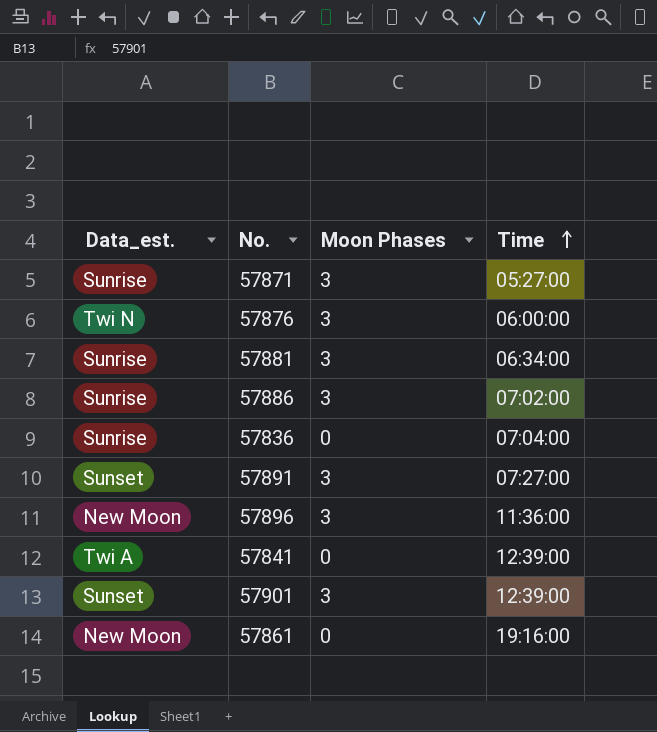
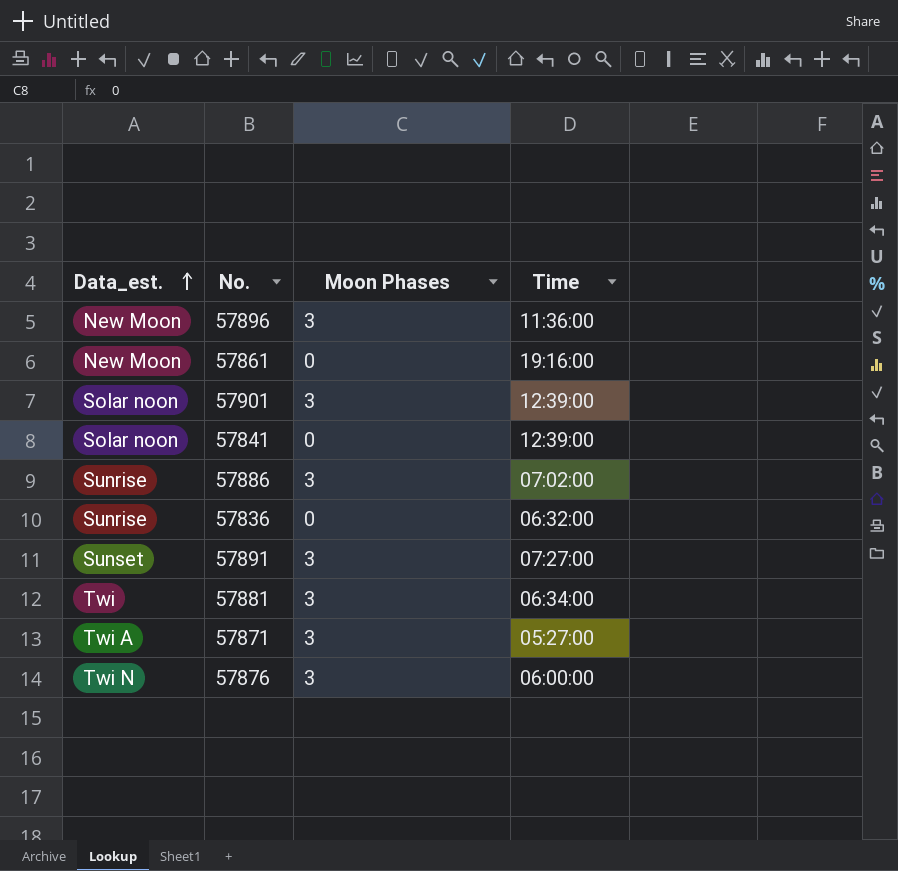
row order: Time ascending -> Data_est. ascending
57901 | Data_est.: Sunset -> Solar noon
57841 | Data_est.: Twi A -> Solar noon
57836 | Time: 07:04:00 -> 06:32:00
57881 | Data_est.: Sunrise -> Twi
57871 | Data_est.: Sunrise -> Twi A

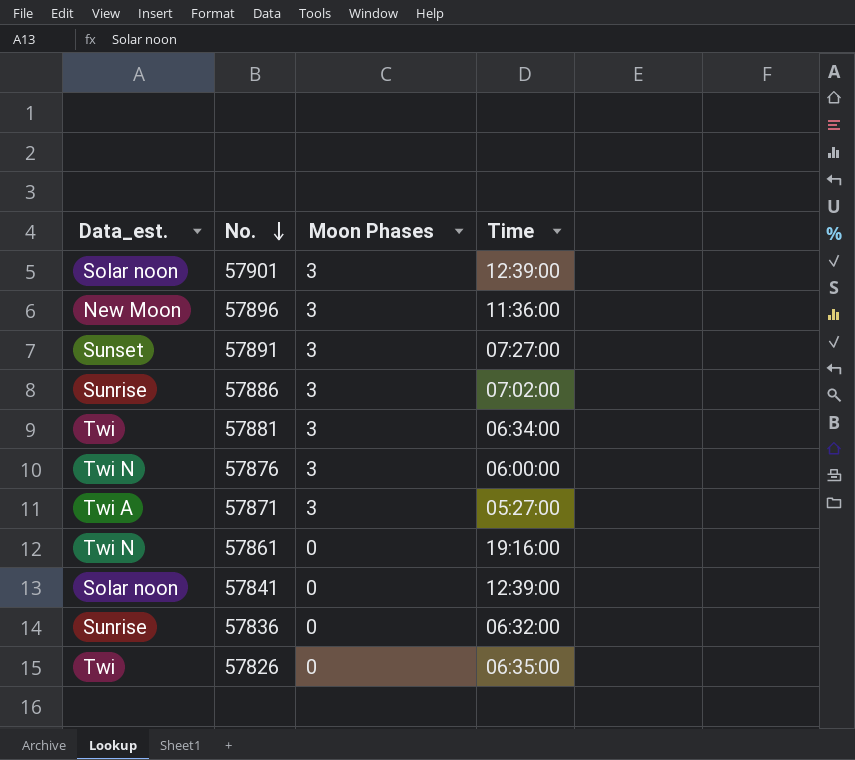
row order: Data_est. ascending -> No. descending
57861 | Data_est.: New Moon -> Twi N
row 57826: none -> Twi | 0 | 06:35:00

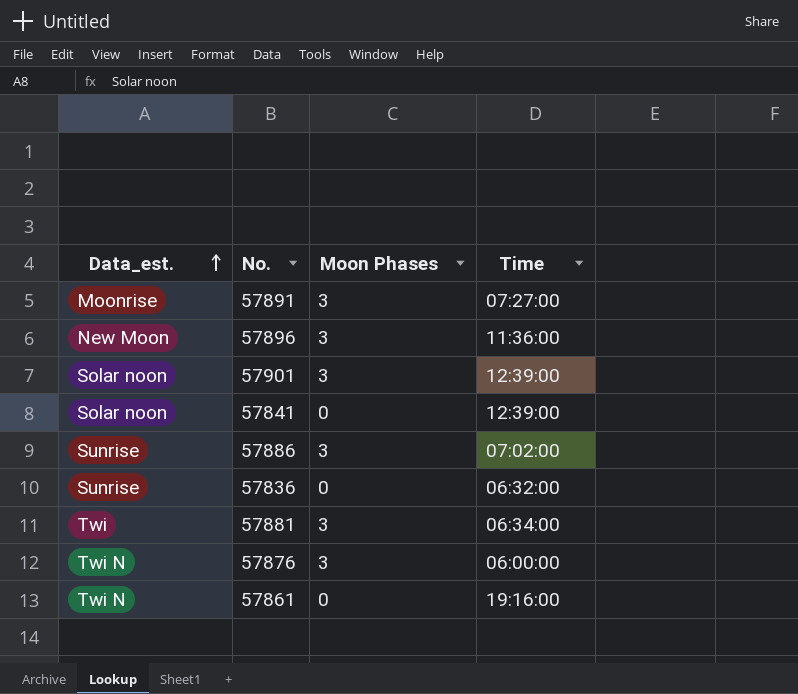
row order: No. descending -> Data_est. ascending
row 57871: Twi A | 3 | 05:27:00 -> none
row 57826: Twi | 0 | 06:35:00 -> none
57891 | Data_est.: Sunset -> Moonrise

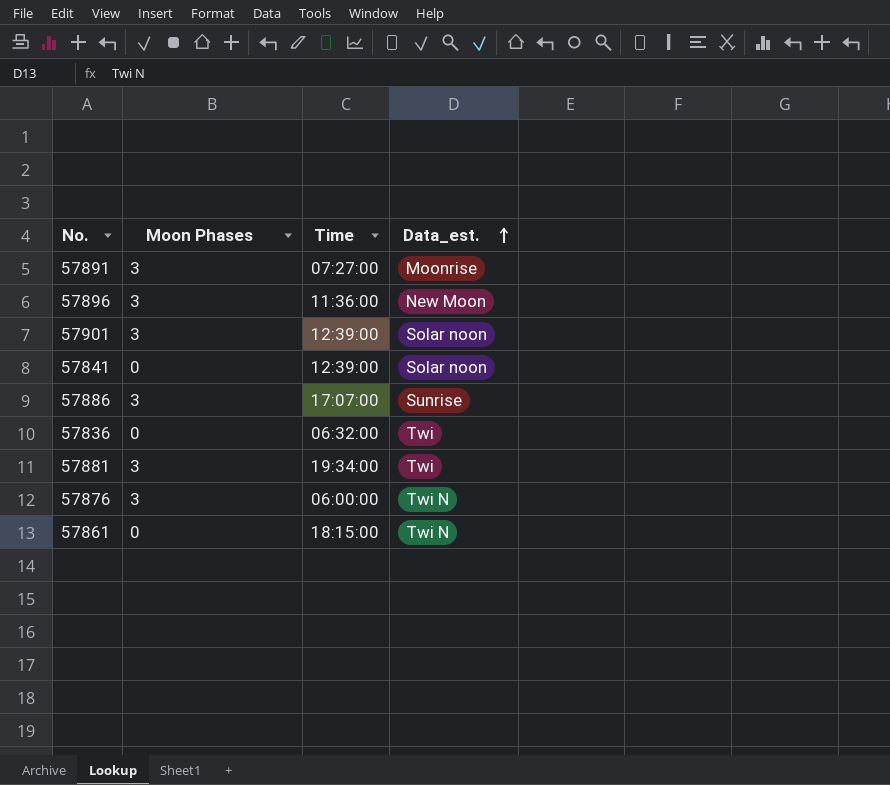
column Data_est. | position: 1 -> 4
57886 | Time: 07:02:00 -> 17:07:00
57836 | Data_est.: Sunrise -> Twi
57881 | Time: 06:34:00 -> 19:34:00
57861 | Time: 19:16:00 -> 18:15:00

